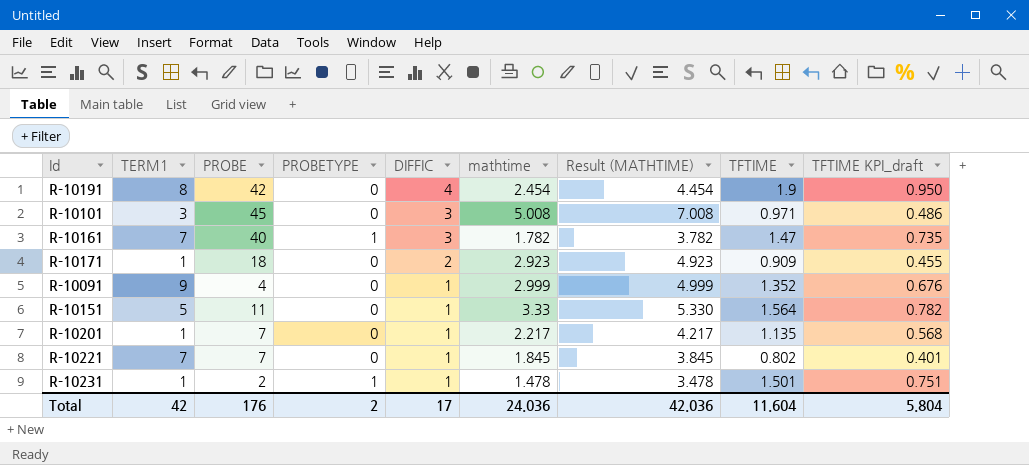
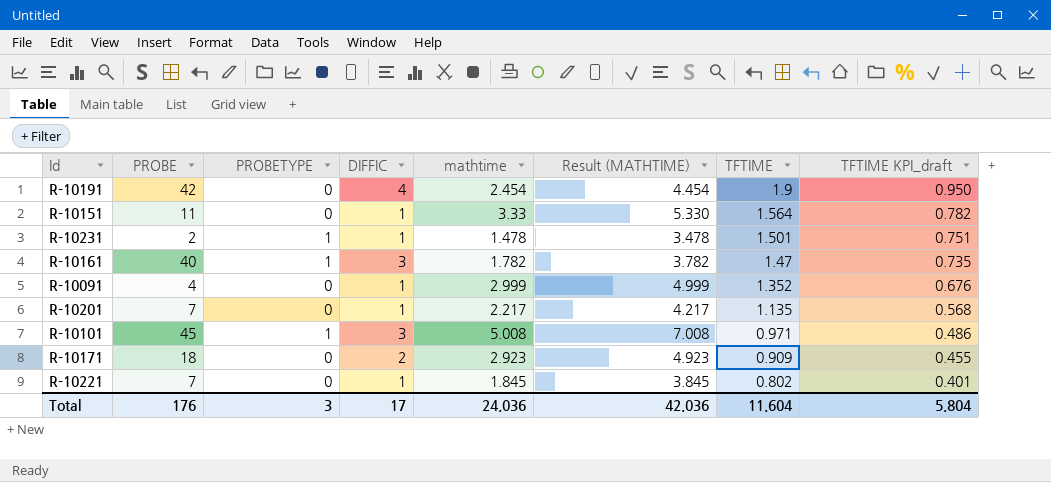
row order: DIFFIC descending -> TFTIME descending
column TERM1 | position: 2 -> none
R-10101 | PROBETYPE: 0 -> 1
Total | PROBETYPE: 2 -> 3

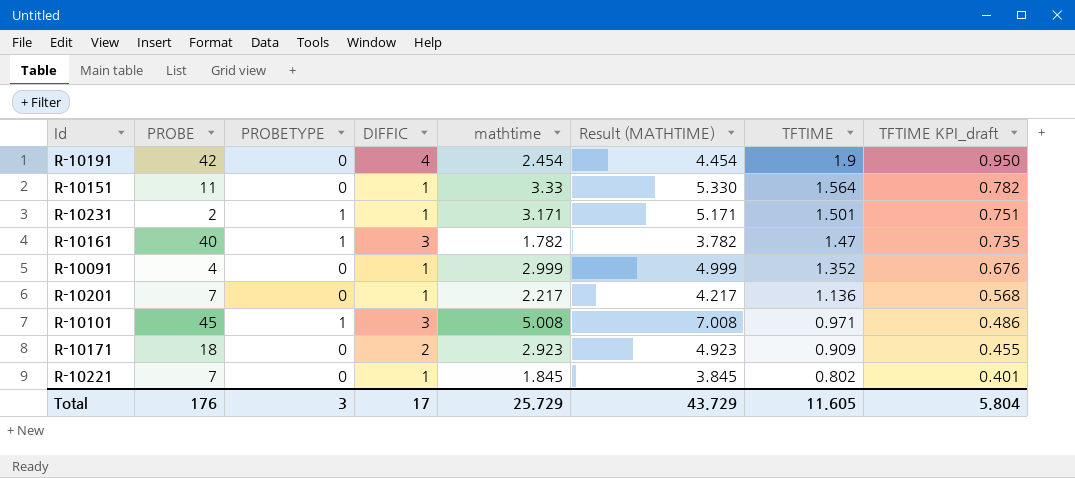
R-10231 | mathtime: 1.478 -> 3.171
R-10231 | Result (MATHTIME): 3.478 -> 5.171
R-10201 | TFTIME: 1.135 -> 1.136
Total | mathtime: 24.036 -> 25.729
Total | Result (MATHTIME): 42.036 -> 43.729
Total | TFTIME: 11.604 -> 11.605

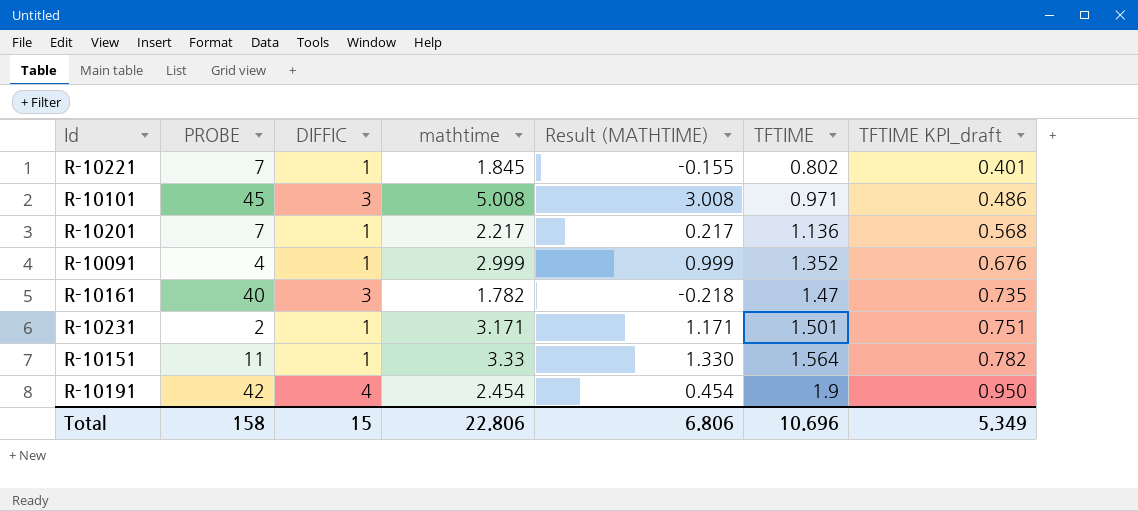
row order: TFTIME descending -> TFTIME ascending
column PROBETYPE | position: 3 -> none
column Result (MATHTIME) | formula: [mathtime] + 2 -> [mathtime] - 2
row R-10171: 18 | 0 | 2 | 2.923 | 4.923 | 0.909 | 0.455 -> none
Total | PROBE: 176 -> 158
Total | DIFFIC: 17 -> 15
Total | mathtime: 25.729 -> 22.806
Total | Result (MATHTIME): 43.729 -> 6.806
Total | TFTIME: 11.605 -> 10.696
Total | TFTIME KPI_draft: 5.804 -> 5.349

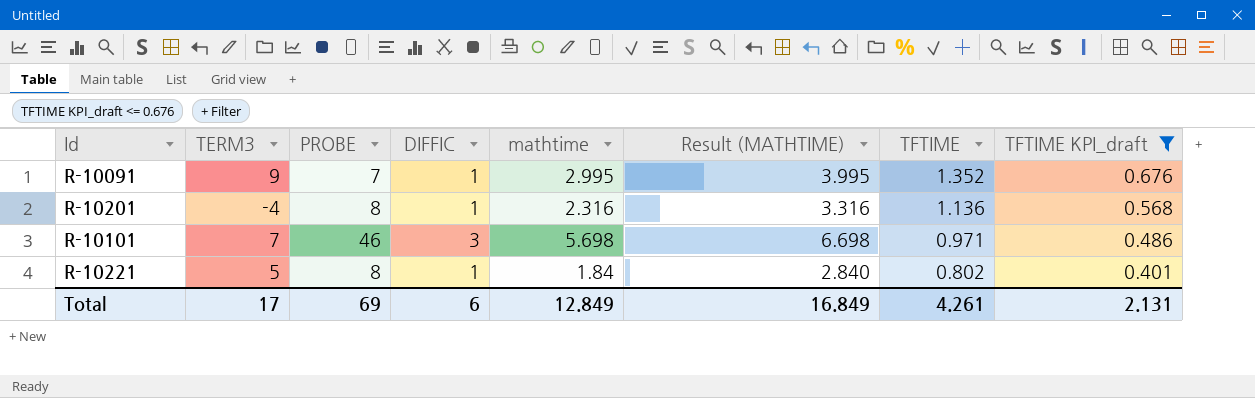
filter: none -> TFTIME KPI_draft <= 0.676
row order: TFTIME ascending -> TFTIME descending
column TERM3 | position: none -> 2
column Result (MATHTIME) | formula: [mathtime] - 2 -> [mathtime] + 1
R-10091 | PROBE: 4 -> 7
R-10091 | mathtime: 2.999 -> 2.995
R-10201 | PROBE: 7 -> 8
R-10201 | mathtime: 2.217 -> 2.316
R-10101 | PROBE: 45 -> 46
R-10101 | mathtime: 5.008 -> 5.698
R-10221 | PROBE: 7 -> 8
R-10221 | mathtime: 1.845 -> 1.84
Total | PROBE: 158 -> 69
Total | DIFFIC: 15 -> 6
Total | mathtime: 22.806 -> 12.849
Total | Result (MATHTIME): 6.806 -> 16.849
Total | TFTIME: 10.696 -> 4.261
Total | TFTIME KPI_draft: 5.349 -> 2.131

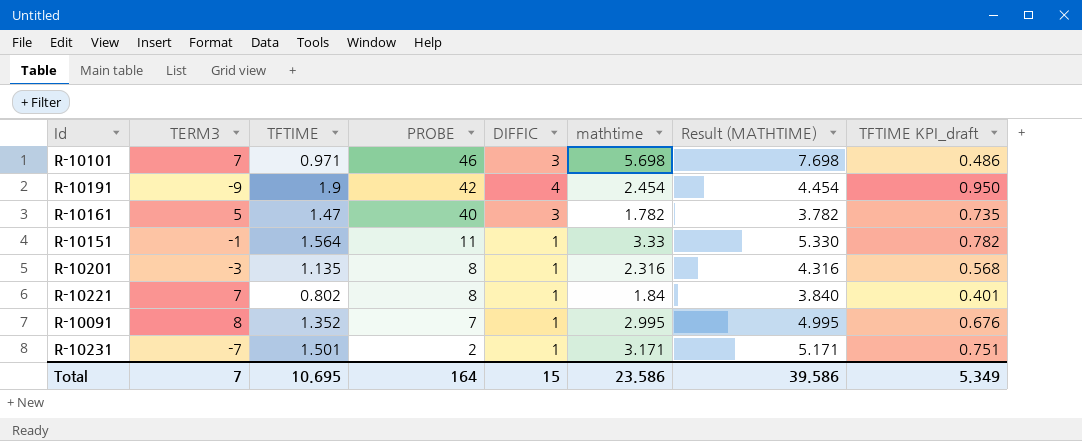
filter: TFTIME KPI_draft <= 0.676 -> none
row order: TFTIME descending -> PROBE descending
column TFTIME | position: 7 -> 3
column Result (MATHTIME) | formula: [mathtime] + 1 -> [mathtime] + 2
R-10201 | TERM3: -4 -> -3
R-10201 | TFTIME: 1.136 -> 1.135
R-10221 | TERM3: 5 -> 7
R-10091 | TERM3: 9 -> 8
Total | TERM3: 17 -> 7
Total | TFTIME: 4.261 -> 10.695
Total | PROBE: 69 -> 164
Total | DIFFIC: 6 -> 15
Total | mathtime: 12.849 -> 23.586
Total | Result (MATHTIME): 16.849 -> 39.586
Total | TFTIME KPI_draft: 2.131 -> 5.349

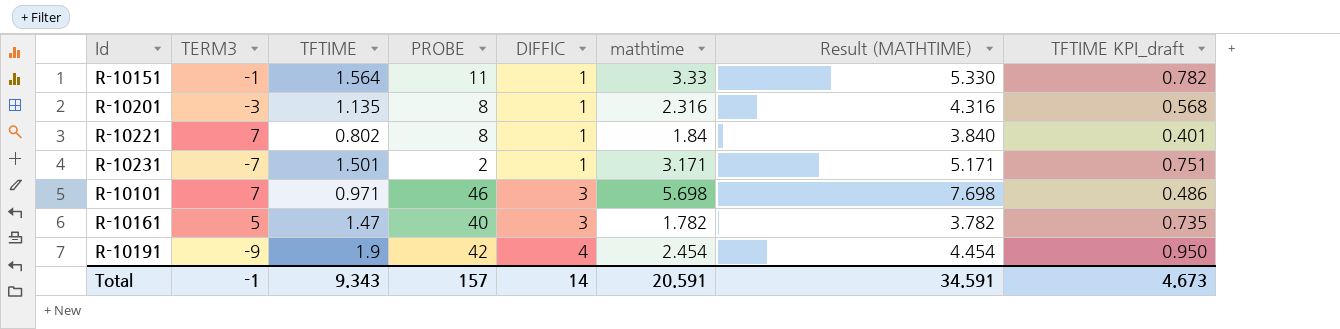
row order: PROBE descending -> DIFFIC ascending
row R-10091: 8 | 1.352 | 7 | 1 | 2.995 | 4.995 | 0.676 -> none
Total | TERM3: 7 -> -1
Total | TFTIME: 10.695 -> 9.343
Total | PROBE: 164 -> 157
Total | DIFFIC: 15 -> 14
Total | mathtime: 23.586 -> 20.591
Total | Result (MATHTIME): 39.586 -> 34.591
Total | TFTIME KPI_draft: 5.349 -> 4.673

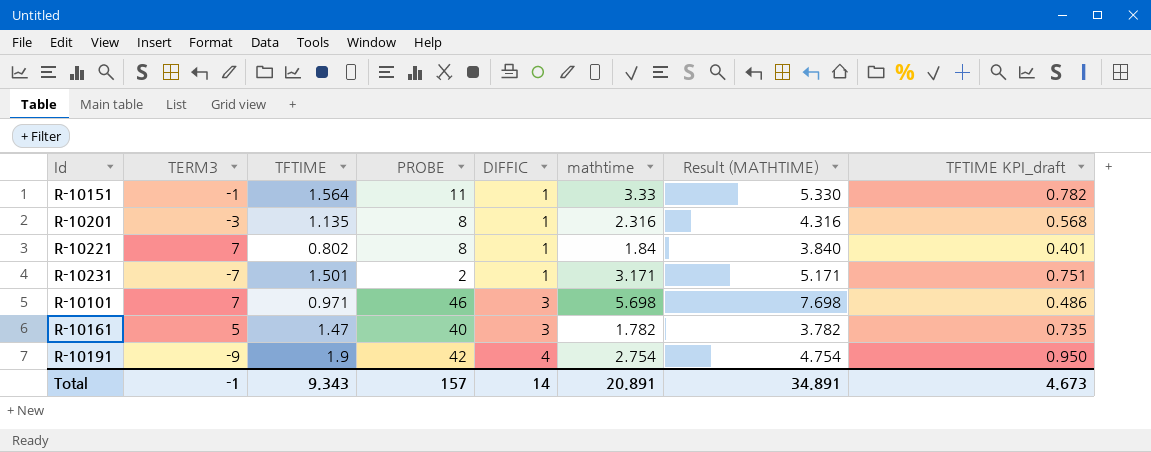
R-10191 | mathtime: 2.454 -> 2.754
R-10191 | Result (MATHTIME): 4.454 -> 4.754
Total | mathtime: 20.591 -> 20.891
Total | Result (MATHTIME): 34.591 -> 34.891

